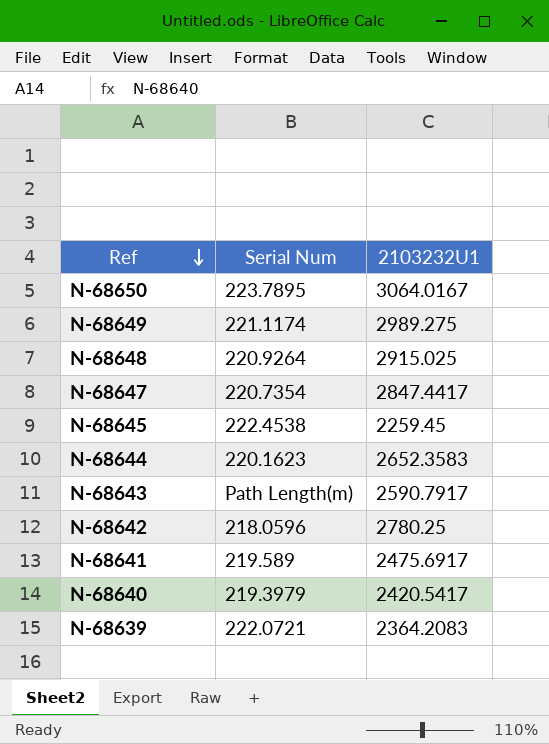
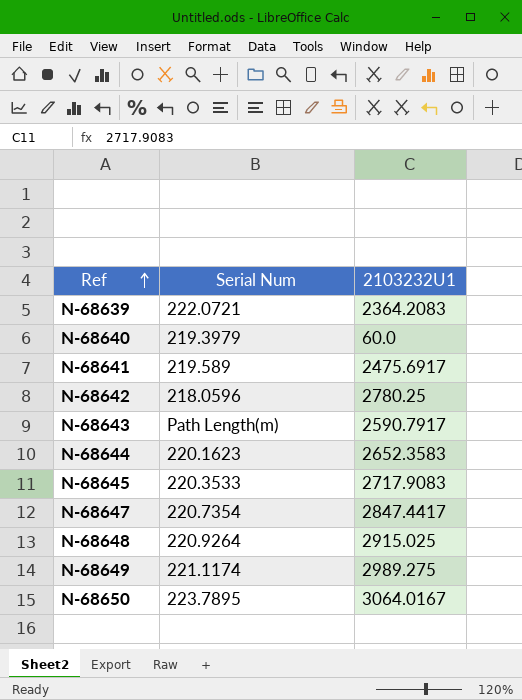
row order: Ref descending -> Ref ascending
N-68640 | 2103232U1: 2420.5417 -> 60.0
N-68645 | Serial Num: 222.4538 -> 220.3533
N-68645 | 2103232U1: 2259.45 -> 2717.9083

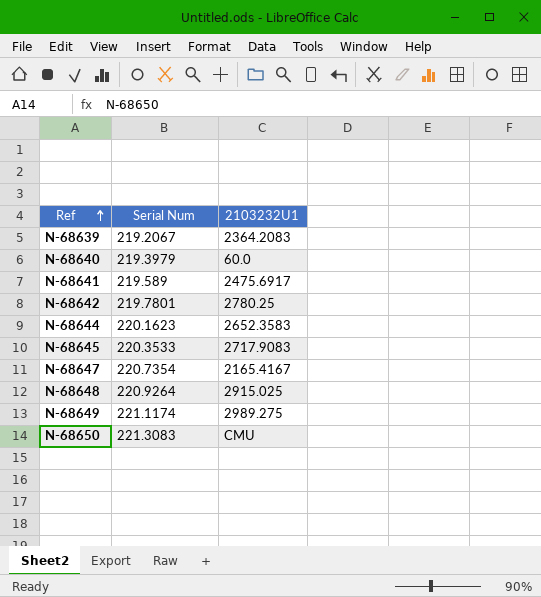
row N-68643: Path Length(m) | 2590.7917 -> none
N-68639 | Serial Num: 222.0721 -> 219.2067
N-68642 | Serial Num: 218.0596 -> 219.7801
N-68647 | 2103232U1: 2847.4417 -> 2165.4167
N-68650 | Serial Num: 223.7895 -> 221.3083
N-68650 | 2103232U1: 3064.0167 -> CMU

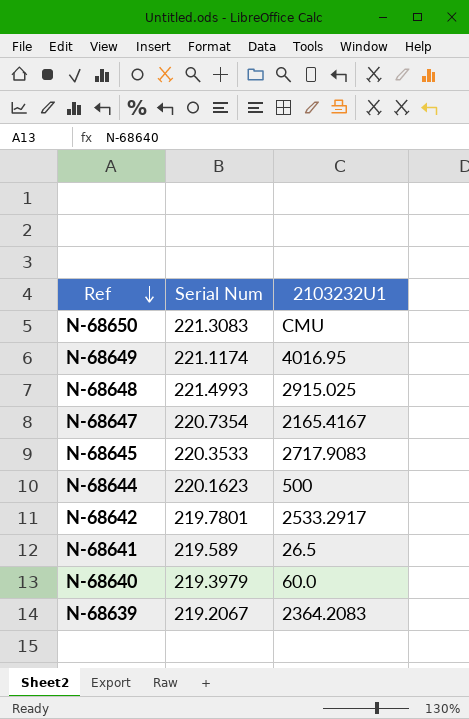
row order: Ref ascending -> Ref descending
N-68649 | 2103232U1: 2989.275 -> 4016.95
N-68648 | Serial Num: 220.9264 -> 221.4993
N-68644 | 2103232U1: 2652.3583 -> 500
N-68642 | 2103232U1: 2780.25 -> 2533.2917
N-68641 | 2103232U1: 2475.6917 -> 26.5

